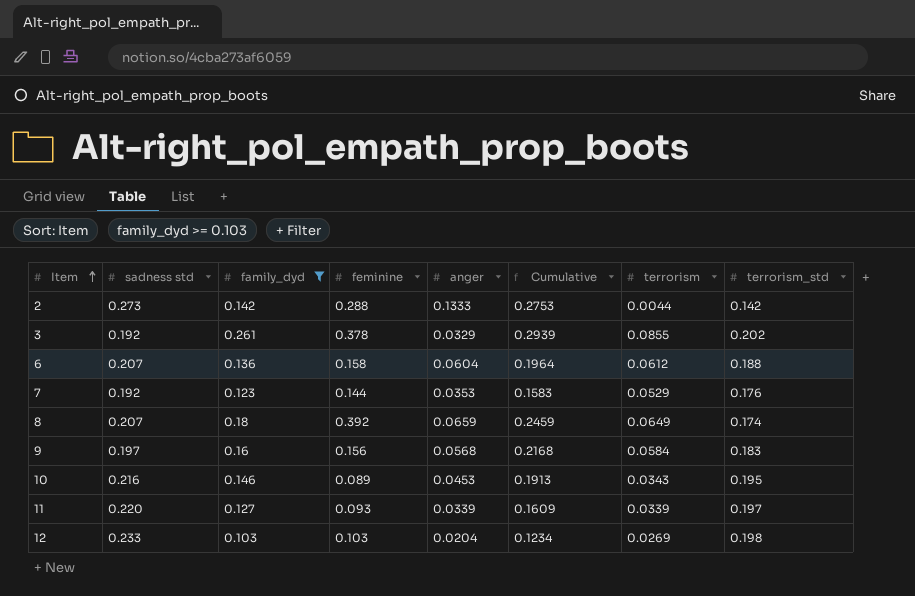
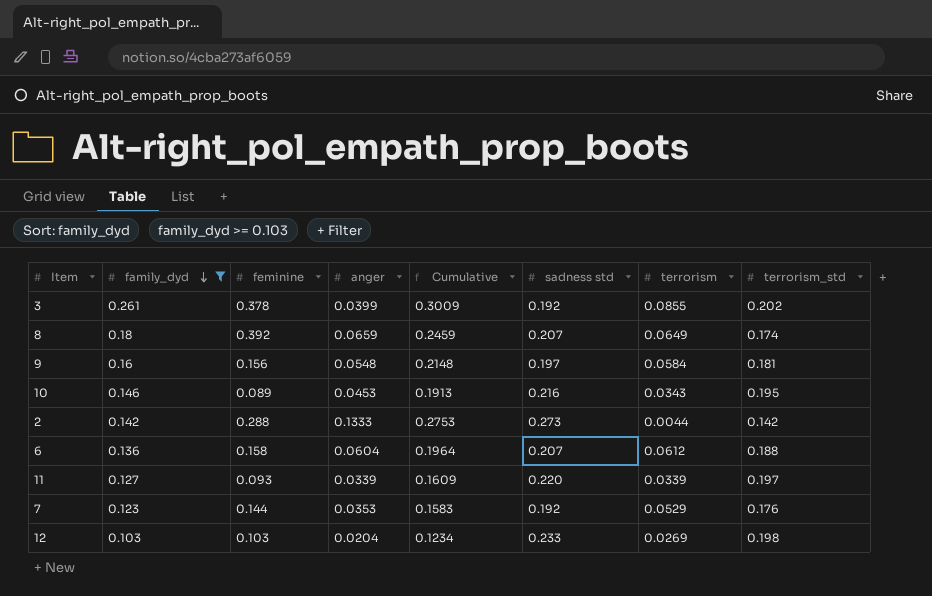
row order: Item ascending -> family_dyd descending
column sadness std | position: 2 -> 6
3 | anger: 0.0329 -> 0.0399
3 | Cumulative: 0.2939 -> 0.3009
9 | anger: 0.0568 -> 0.0548
9 | Cumulative: 0.2168 -> 0.2148
9 | terrorism_std: 0.183 -> 0.181

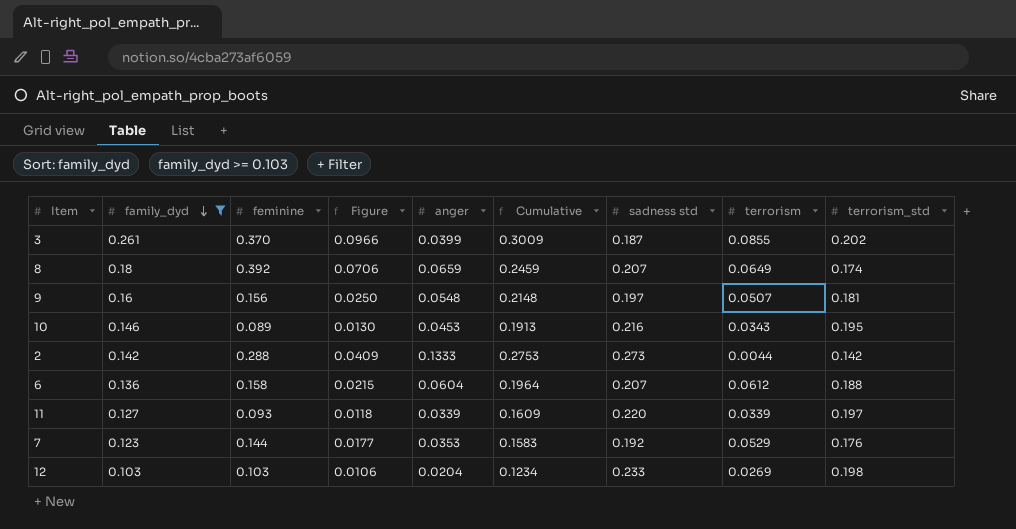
column Figure | formula: none -> [family_dyd] * [feminine]
3 | feminine: 0.378 -> 0.370
3 | sadness std: 0.192 -> 0.187
9 | terrorism: 0.0584 -> 0.0507

